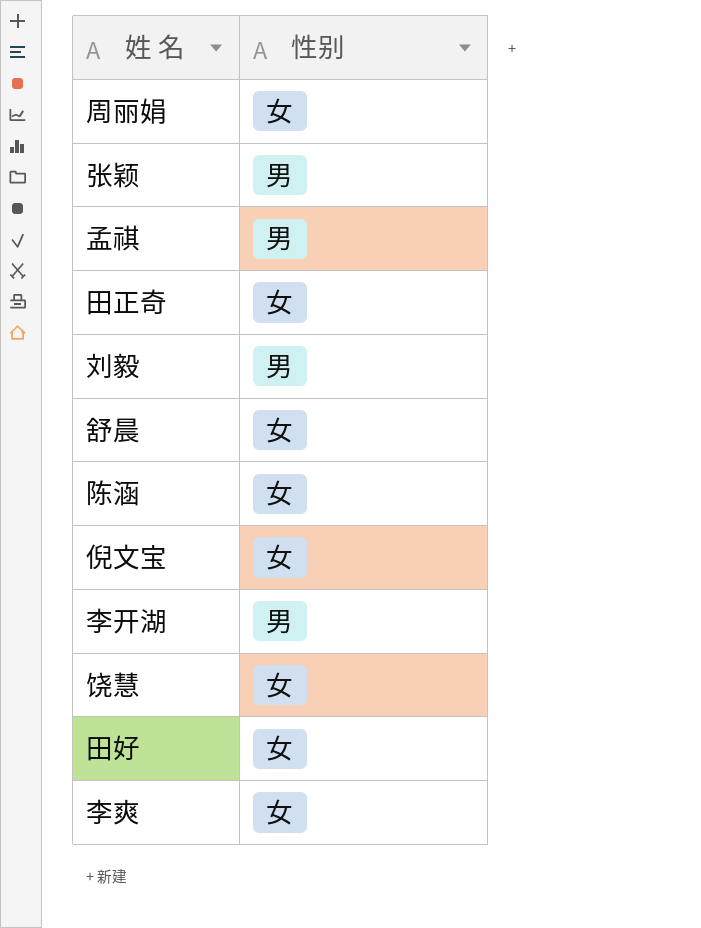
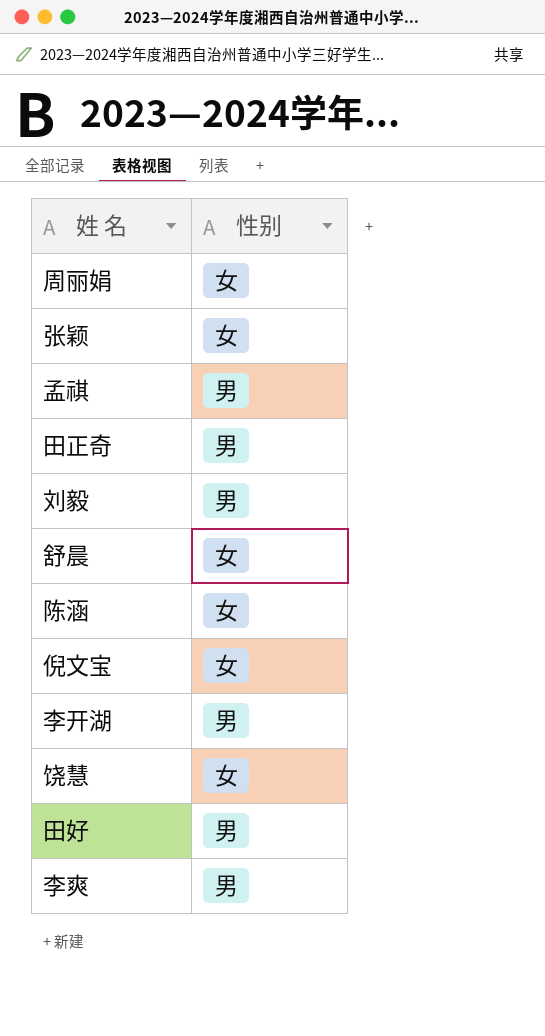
张颖 | 性别: 男 -> 女
田正奇 | 性别: 女 -> 男
田好 | 性别: 女 -> 男
李爽 | 性别: 女 -> 男

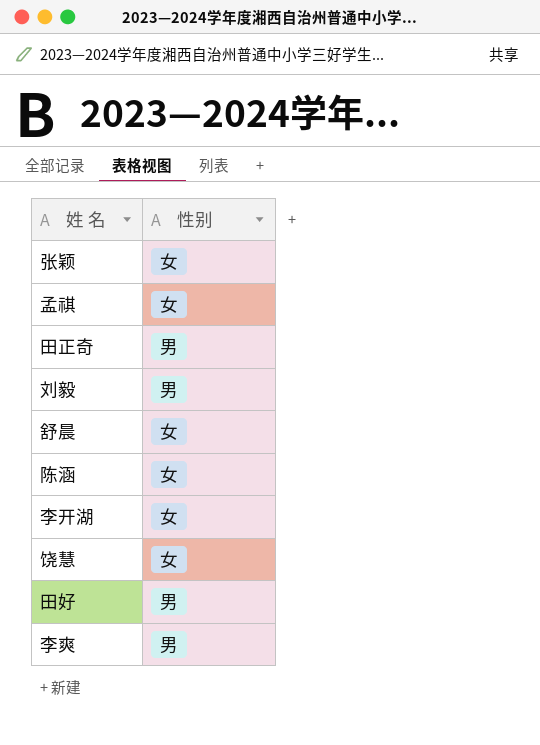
row 周丽娟: 女 -> none
row 倪文宝: 女 -> none
孟祺 | 性别: 男 -> 女
李开湖 | 性别: 男 -> 女

